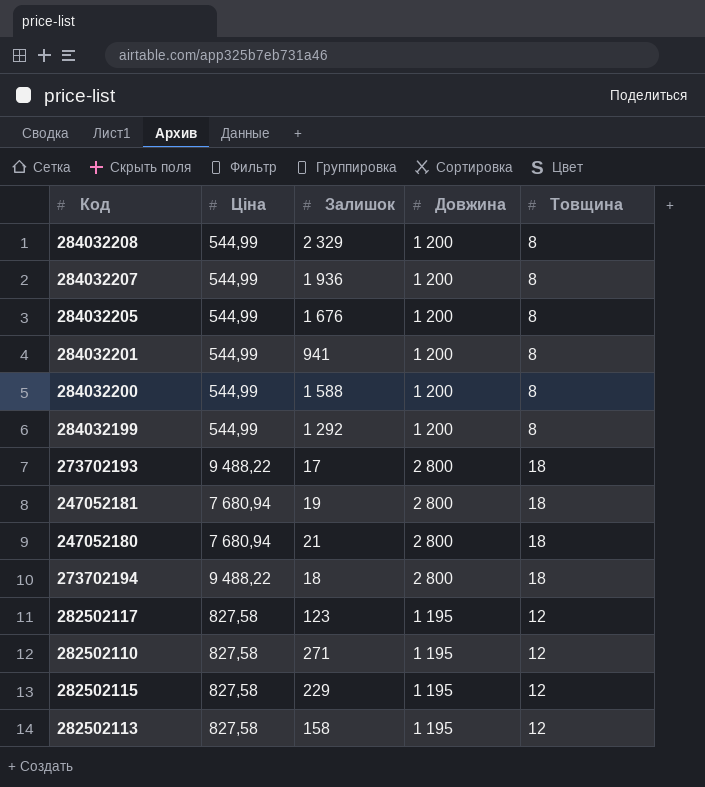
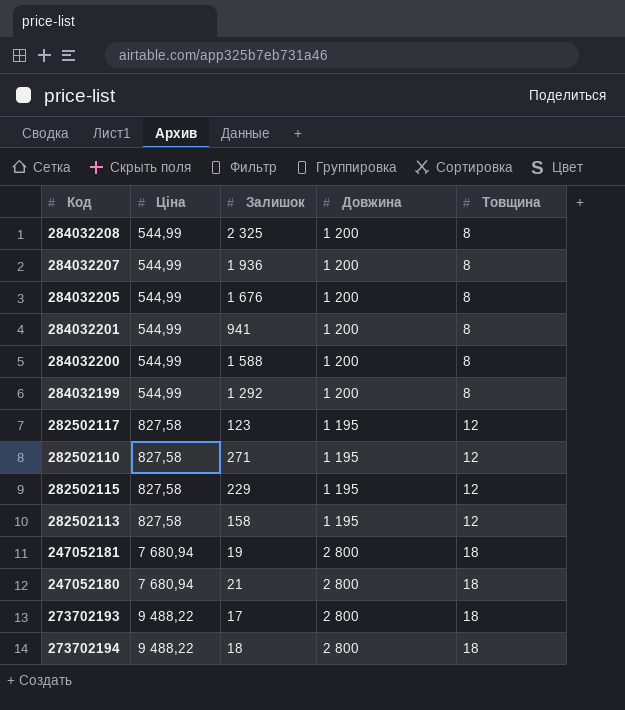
row order: none -> Ціна ascending
284032208 | Залишок: 2 329 -> 2 325

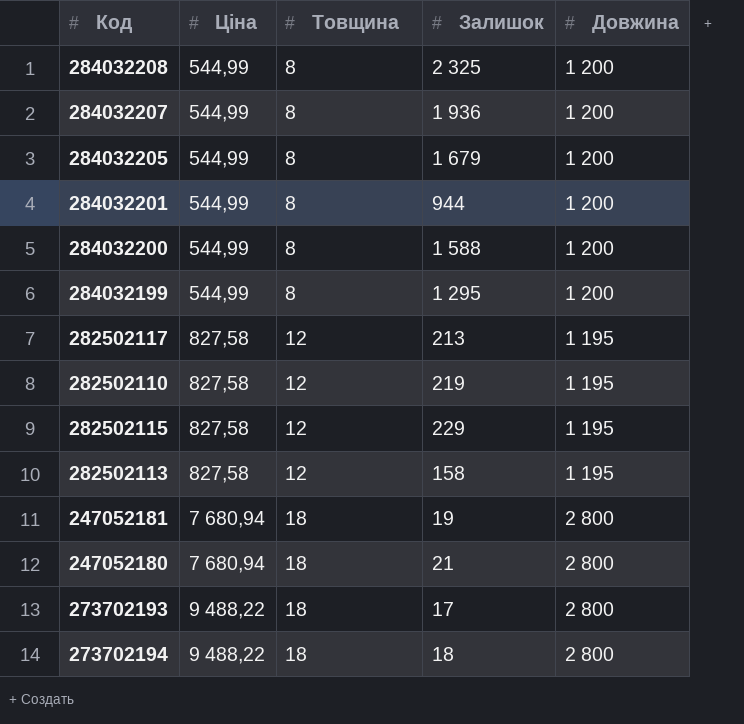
column Товщина | position: 5 -> 3
284032205 | Залишок: 1 676 -> 1 679
284032201 | Залишок: 941 -> 944
284032199 | Залишок: 1 292 -> 1 295
282502117 | Залишок: 123 -> 213
282502110 | Залишок: 271 -> 219

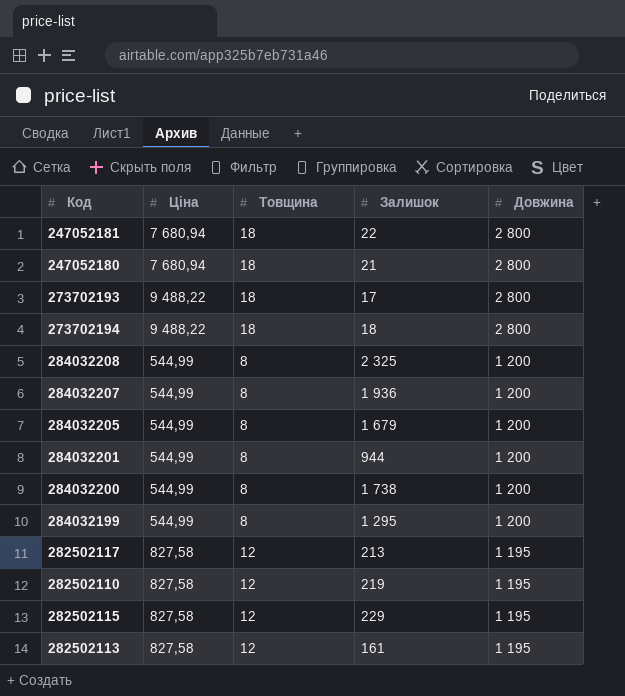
row order: Ціна ascending -> Довжина descending
247052181 | Залишок: 19 -> 22
284032200 | Залишок: 1 588 -> 1 738
282502113 | Залишок: 158 -> 161

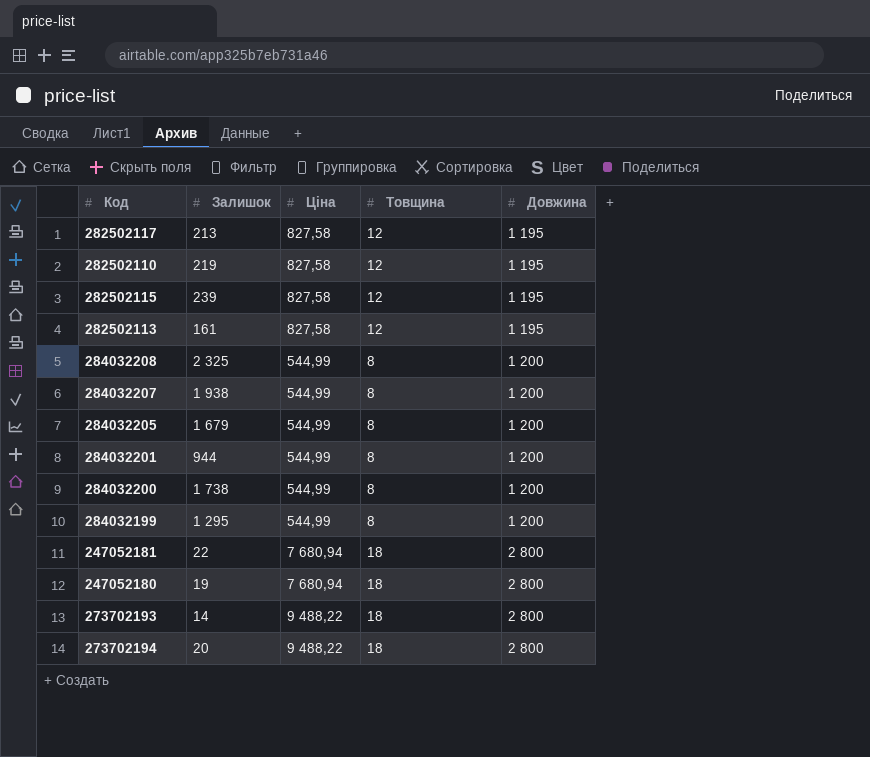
row order: Довжина descending -> Довжина ascending
column Залишок | position: 4 -> 2
282502115 | Залишок: 229 -> 239
284032207 | Залишок: 1 936 -> 1 938
247052180 | Залишок: 21 -> 19
273702193 | Залишок: 17 -> 14
273702194 | Залишок: 18 -> 20

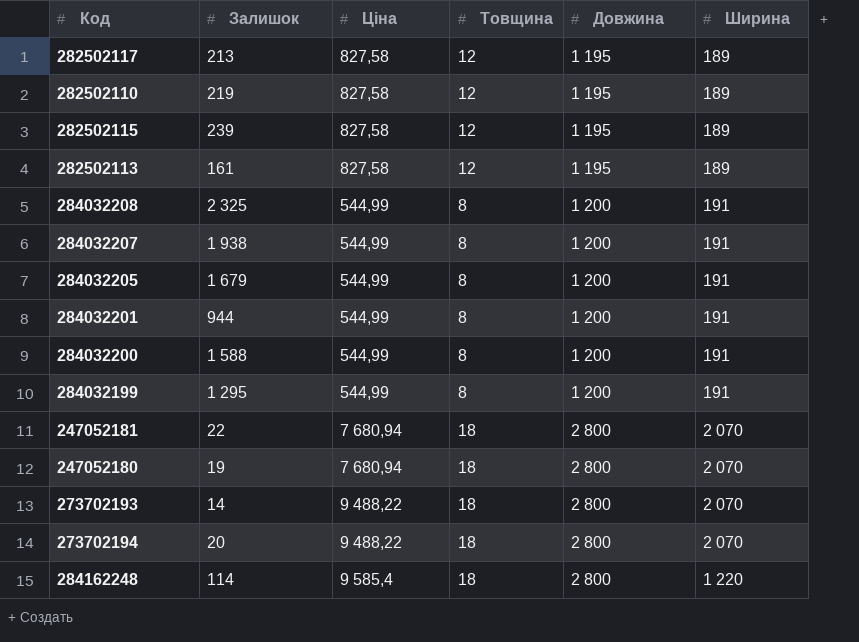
column Ширина | position: none -> 6
284032200 | Залишок: 1 738 -> 1 588
row 284162248: none -> 114 | 9 585,4 | 18 | 2 800 | 1 220

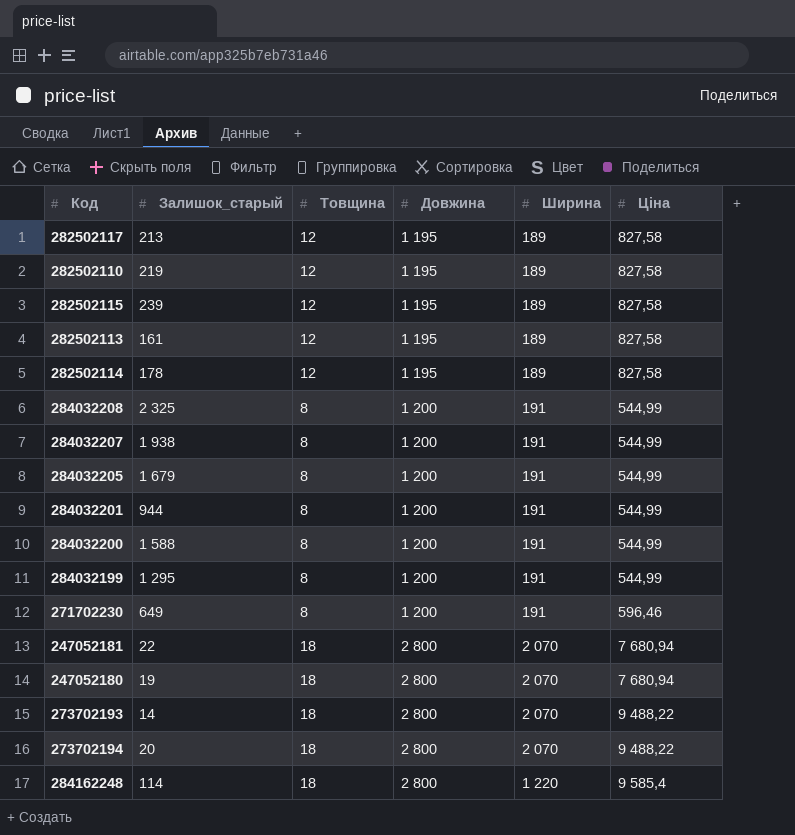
column name: Залишок -> Залишок_старый
column Ціна | position: 3 -> 6
row 282502114: none -> 178 | 12 | 1 195 | 189 | 827,58
row 271702230: none -> 649 | 8 | 1 200 | 191 | 596,46

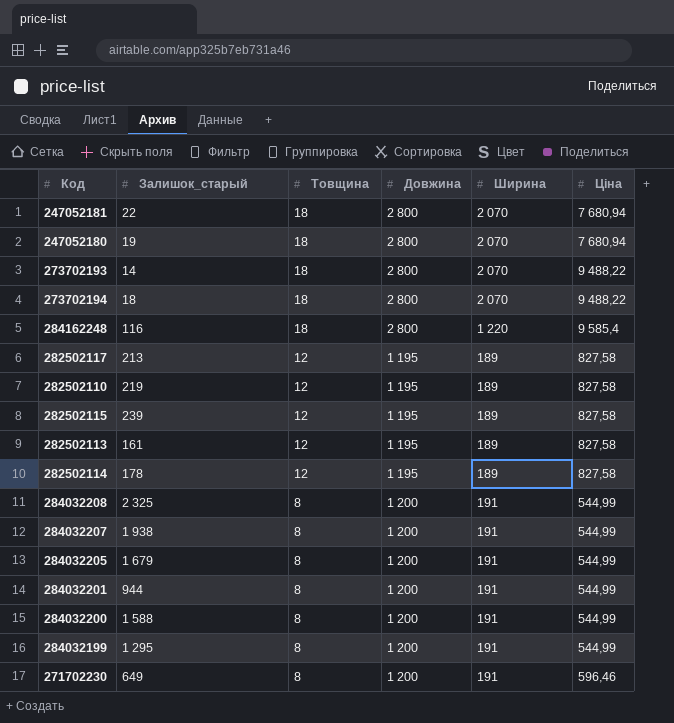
row order: Довжина ascending -> Товщина descending
273702194 | Залишок_старый: 20 -> 18
284162248 | Залишок_старый: 114 -> 116

